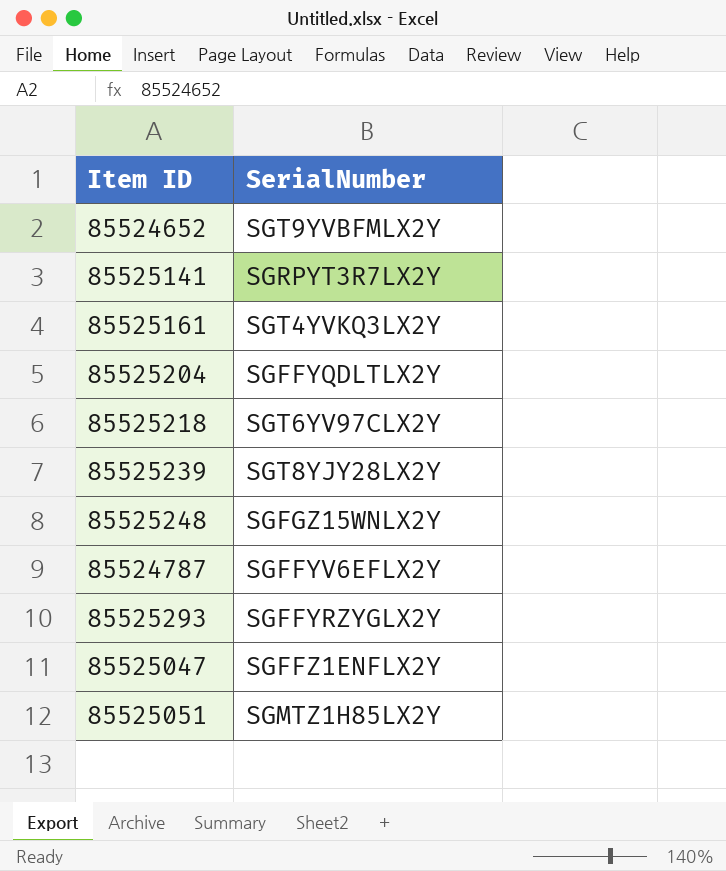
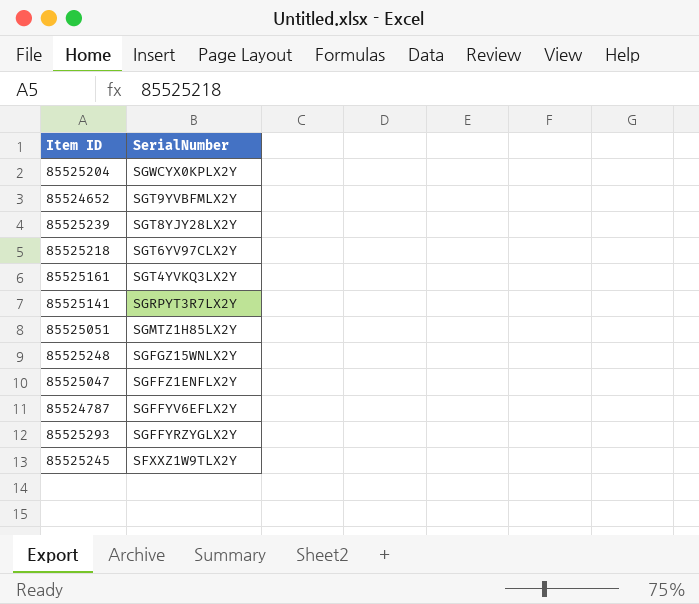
row order: none -> SerialNumber descending
85525204 | SerialNumber: SGFFYQDLTLX2Y -> SGWCYX0KPLX2Y
row 85525245: none -> SFXXZ1W9TLX2Y

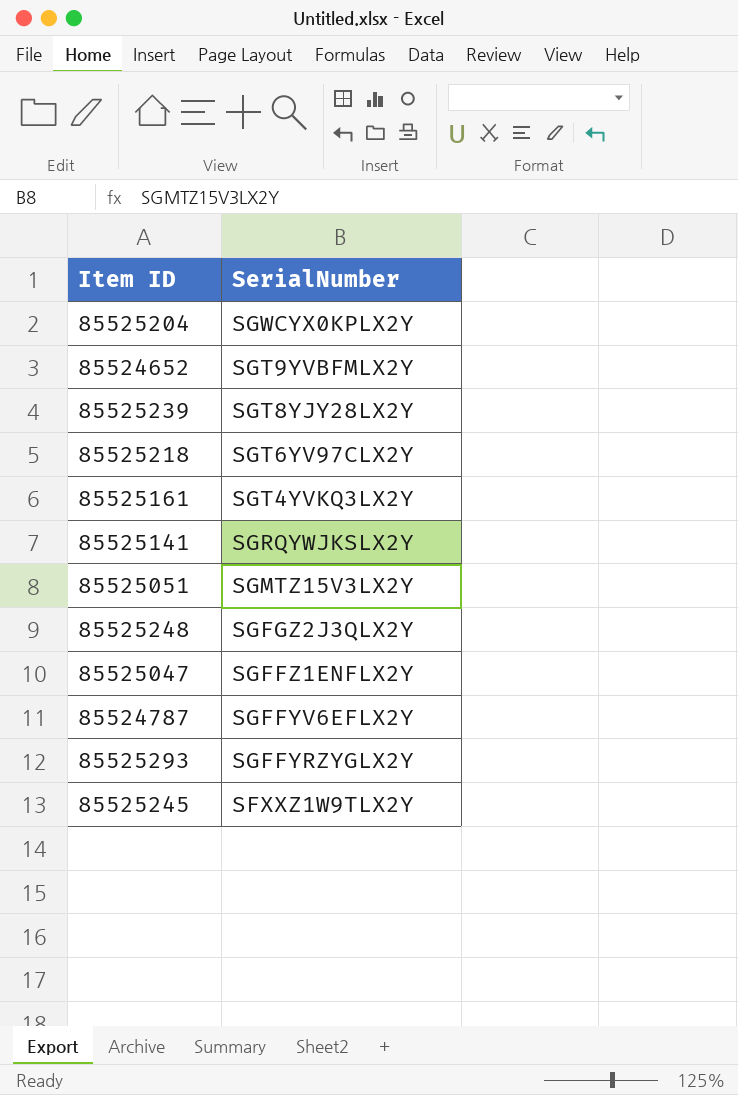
85525141 | SerialNumber: SGRPYT3R7LX2Y -> SGRQYWJKSLX2Y
85525051 | SerialNumber: SGMTZ1H85LX2Y -> SGMTZ15V3LX2Y
85525248 | SerialNumber: SGFGZ15WNLX2Y -> SGFGZ2J3QLX2Y

